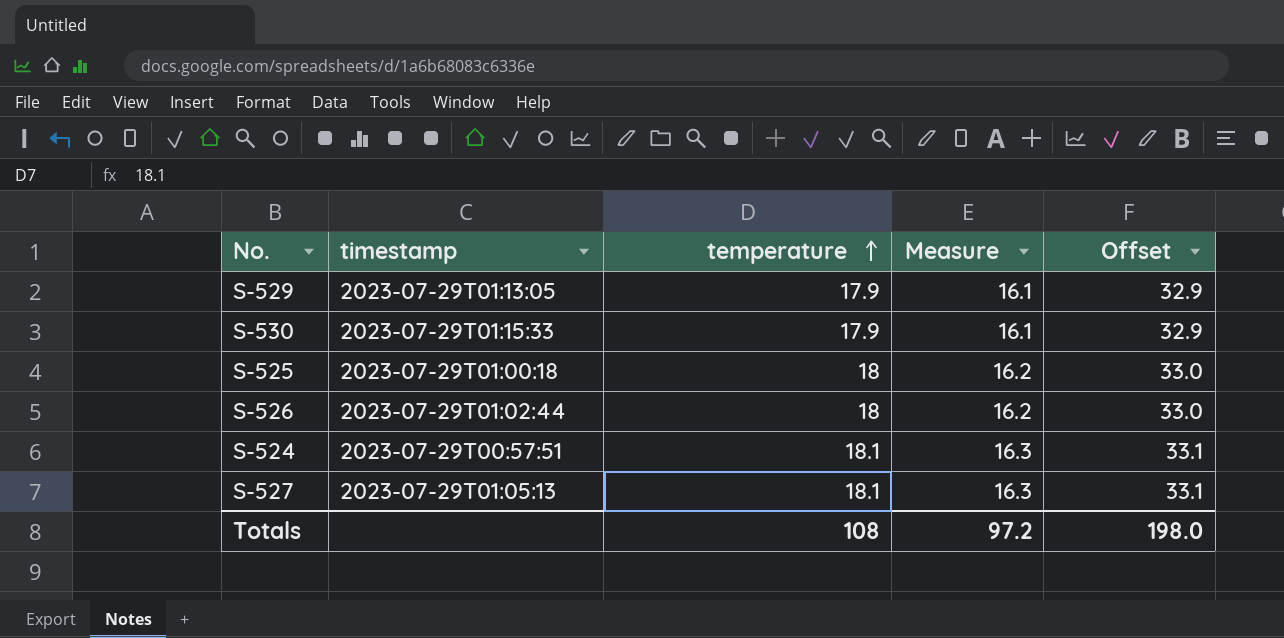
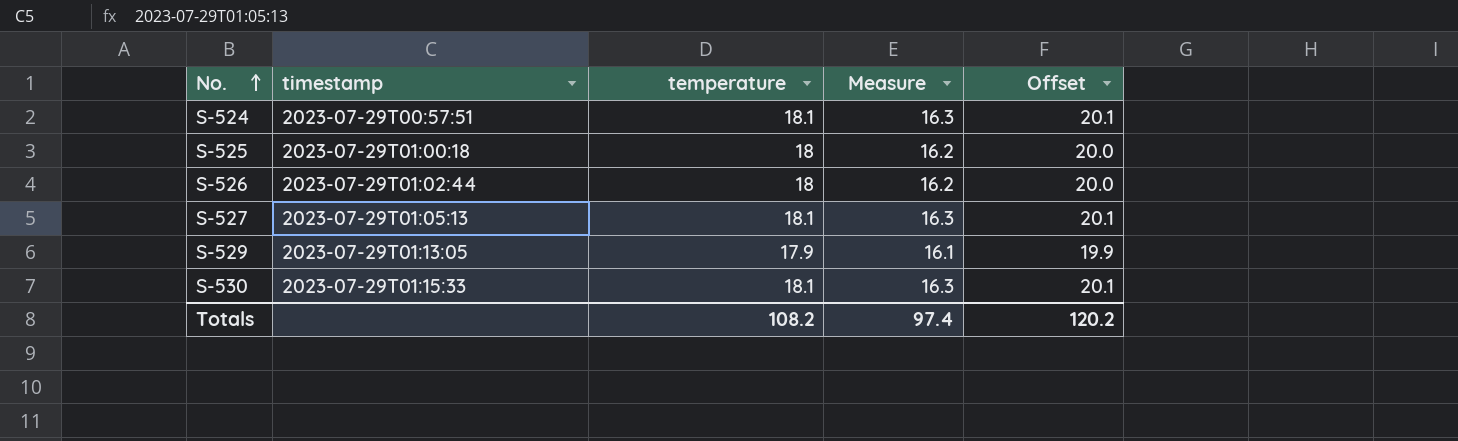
row order: temperature ascending -> No. ascending
column Offset | formula: [temperature] + 15 -> [temperature] + 2
S-530 | temperature: 17.9 -> 18.1
S-530 | Measure: 16.1 -> 16.3
Totals | temperature: 108 -> 108.2
Totals | Measure: 97.2 -> 97.4
Totals | Offset: 198.0 -> 120.2

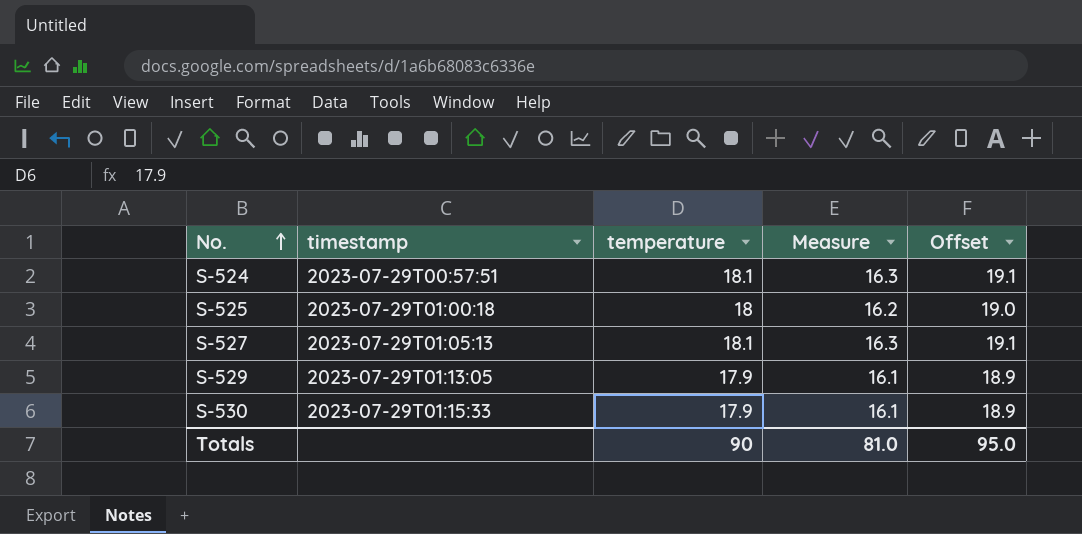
column Offset | formula: [temperature] + 2 -> [temperature] + 1
row S-526: 2023-07-29T01:02:44 | 18 | 16.2 | 20.0 -> none
S-530 | temperature: 18.1 -> 17.9
S-530 | Measure: 16.3 -> 16.1
Totals | temperature: 108.2 -> 90
Totals | Measure: 97.4 -> 81.0
Totals | Offset: 120.2 -> 95.0

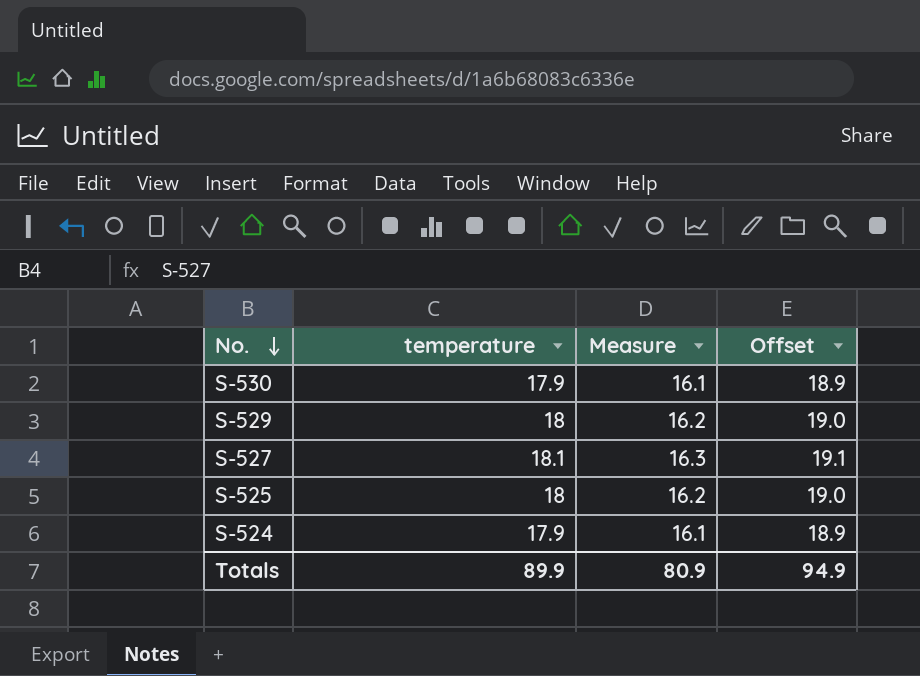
row order: No. ascending -> No. descending
column timestamp | position: 2 -> none
S-529 | temperature: 17.9 -> 18
S-529 | Measure: 16.1 -> 16.2
S-529 | Offset: 18.9 -> 19.0
S-524 | temperature: 18.1 -> 17.9
S-524 | Measure: 16.3 -> 16.1
S-524 | Offset: 19.1 -> 18.9
Totals | temperature: 90 -> 89.9
Totals | Measure: 81.0 -> 80.9
Totals | Offset: 95.0 -> 94.9

